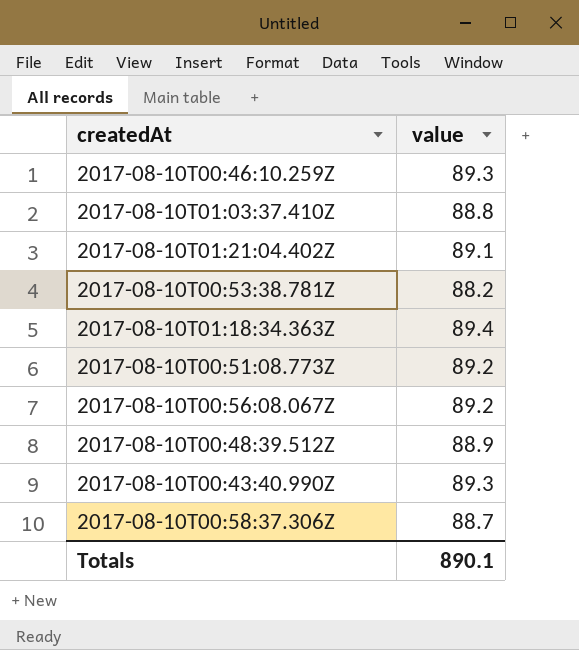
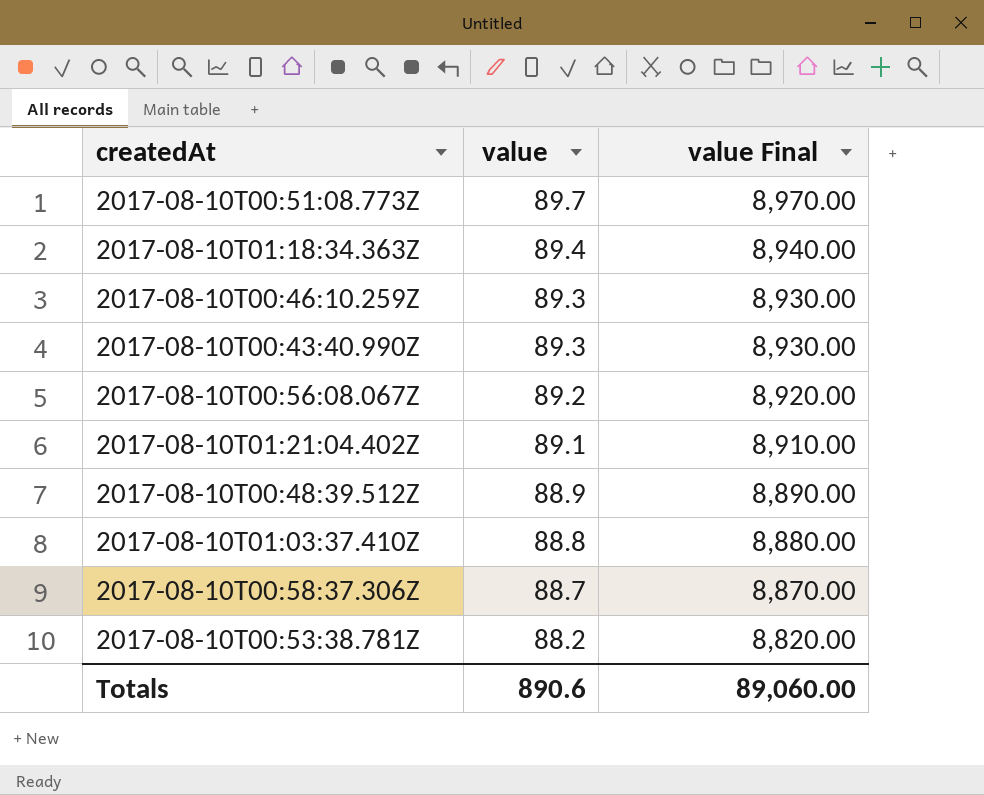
row order: none -> value descending
column value Final | formula: none -> [value] * 100
2017-08-10T00:51:08.773Z | value: 89.2 -> 89.7
Totals | value: 890.1 -> 890.6

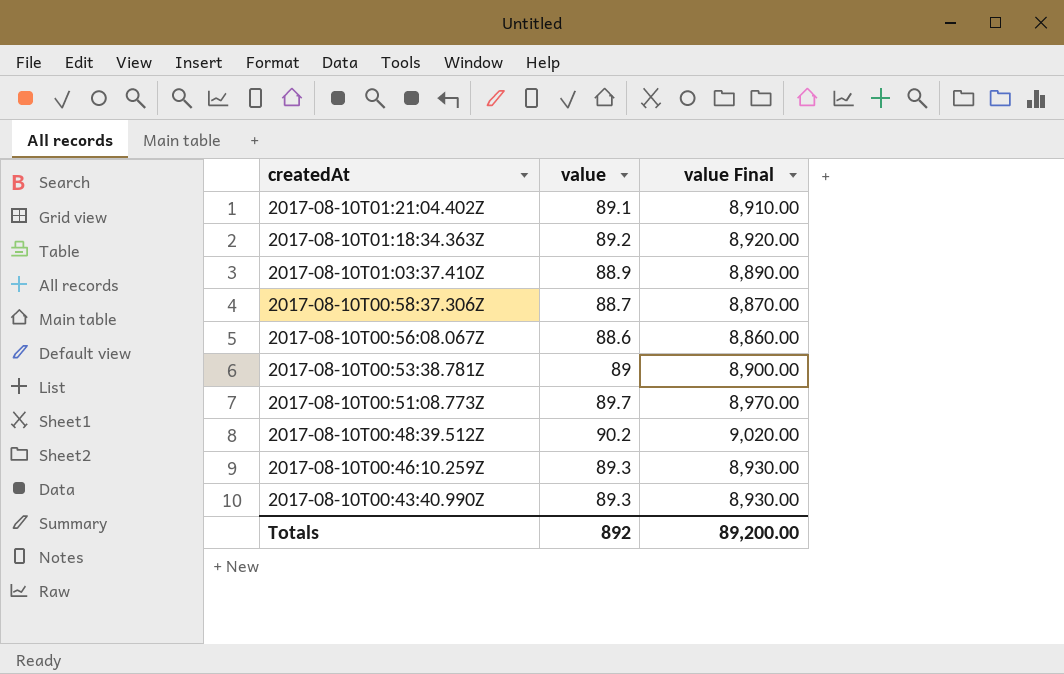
row order: value descending -> createdAt descending
2017-08-10T01:18:34.363Z | value: 89.4 -> 89.2
2017-08-10T01:18:34.363Z | value Final: 8,940.00 -> 8,920.00
2017-08-10T01:03:37.410Z | value: 88.8 -> 88.9
2017-08-10T01:03:37.410Z | value Final: 8,880.00 -> 8,890.00
2017-08-10T00:56:08.067Z | value: 89.2 -> 88.6
2017-08-10T00:56:08.067Z | value Final: 8,920.00 -> 8,860.00
2017-08-10T00:53:38.781Z | value: 88.2 -> 89
2017-08-10T00:53:38.781Z | value Final: 8,820.00 -> 8,900.00
2017-08-10T00:48:39.512Z | value: 88.9 -> 90.2
2017-08-10T00:48:39.512Z | value Final: 8,890.00 -> 9,020.00
Totals | value: 890.6 -> 892
Totals | value Final: 89,060.00 -> 89,200.00

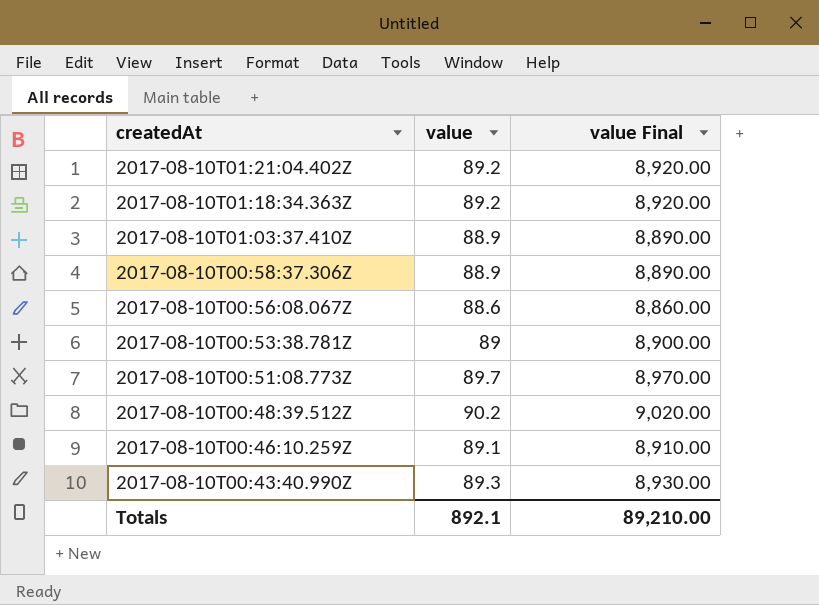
2017-08-10T01:21:04.402Z | value: 89.1 -> 89.2
2017-08-10T01:21:04.402Z | value Final: 8,910.00 -> 8,920.00
2017-08-10T00:58:37.306Z | value: 88.7 -> 88.9
2017-08-10T00:58:37.306Z | value Final: 8,870.00 -> 8,890.00
2017-08-10T00:46:10.259Z | value: 89.3 -> 89.1
2017-08-10T00:46:10.259Z | value Final: 8,930.00 -> 8,910.00
Totals | value: 892 -> 892.1
Totals | value Final: 89,200.00 -> 89,210.00

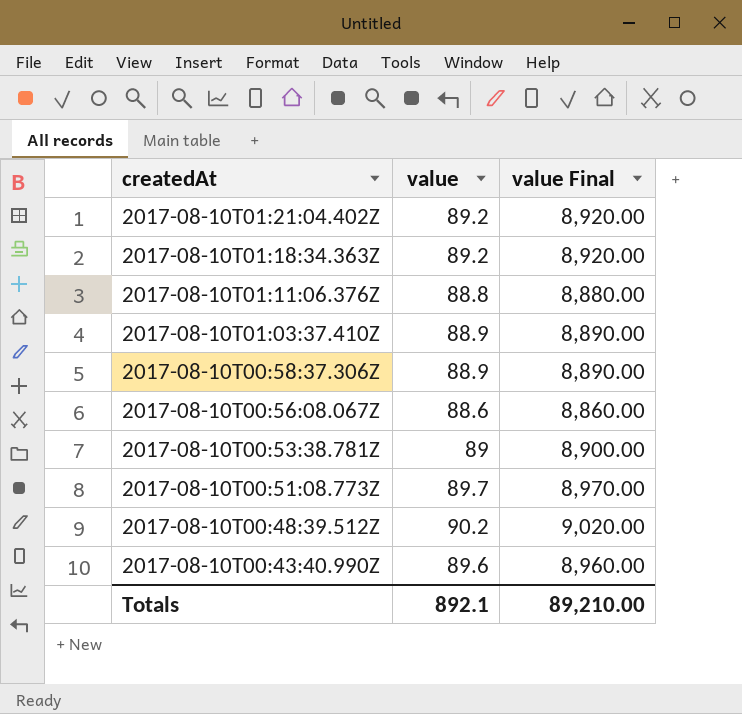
row 2017-08-10T00:46:10.259Z: 89.1 | 8,910.00 -> none
row 2017-08-10T01:11:06.376Z: none -> 88.8 | 8,880.00
2017-08-10T00:43:40.990Z | value: 89.3 -> 89.6
2017-08-10T00:43:40.990Z | value Final: 8,930.00 -> 8,960.00

